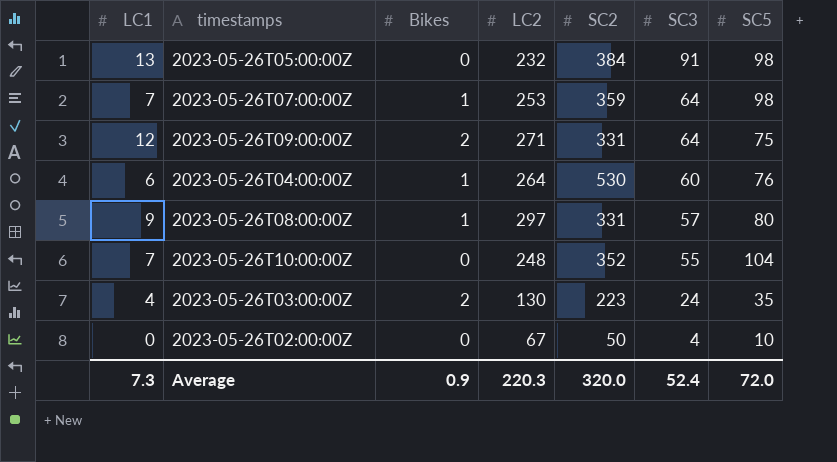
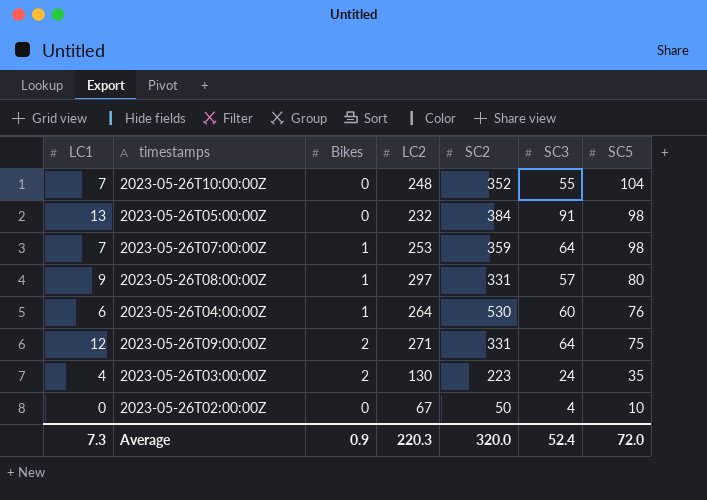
row order: SC3 descending -> SC5 descending

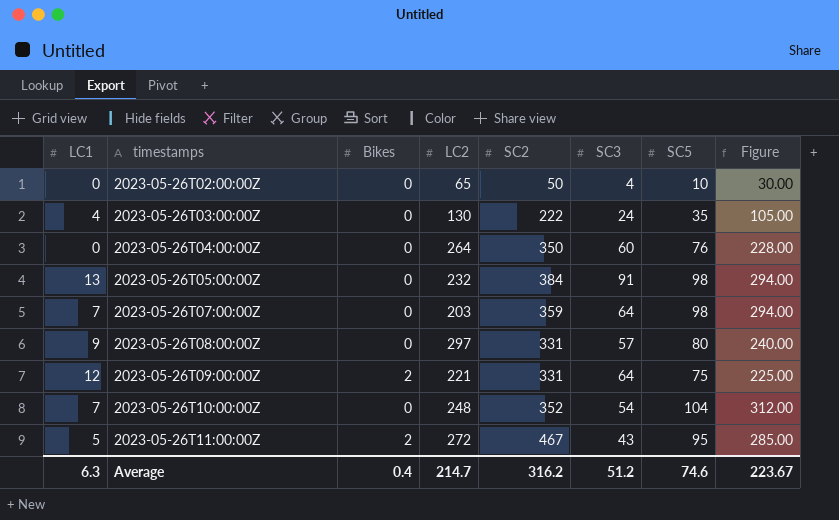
row order: SC5 descending -> timestamps ascending
column Figure | formula: none -> [SC5] * 3
2023-05-26T02:00:00Z | LC2: 67 -> 65
2023-05-26T03:00:00Z | Bikes: 2 -> 0
2023-05-26T03:00:00Z | SC2: 223 -> 222
2023-05-26T04:00:00Z | LC1: 6 -> 0
2023-05-26T04:00:00Z | Bikes: 1 -> 0
2023-05-26T04:00:00Z | SC2: 530 -> 350
2023-05-26T07:00:00Z | Bikes: 1 -> 0
2023-05-26T07:00:00Z | LC2: 253 -> 203
2023-05-26T08:00:00Z | Bikes: 1 -> 0
2023-05-26T09:00:00Z | LC2: 271 -> 221
2023-05-26T10:00:00Z | SC3: 55 -> 54
row 2023-05-26T11:00:00Z: none -> 5 | 2 | 272 | 467 | 43 | 95 | 285.00
Average | LC1: 7.3 -> 6.3
Average | Bikes: 0.9 -> 0.4
Average | LC2: 220.3 -> 214.7
Average | SC2: 320.0 -> 316.2
Average | SC3: 52.4 -> 51.2
Average | SC5: 72.0 -> 74.6

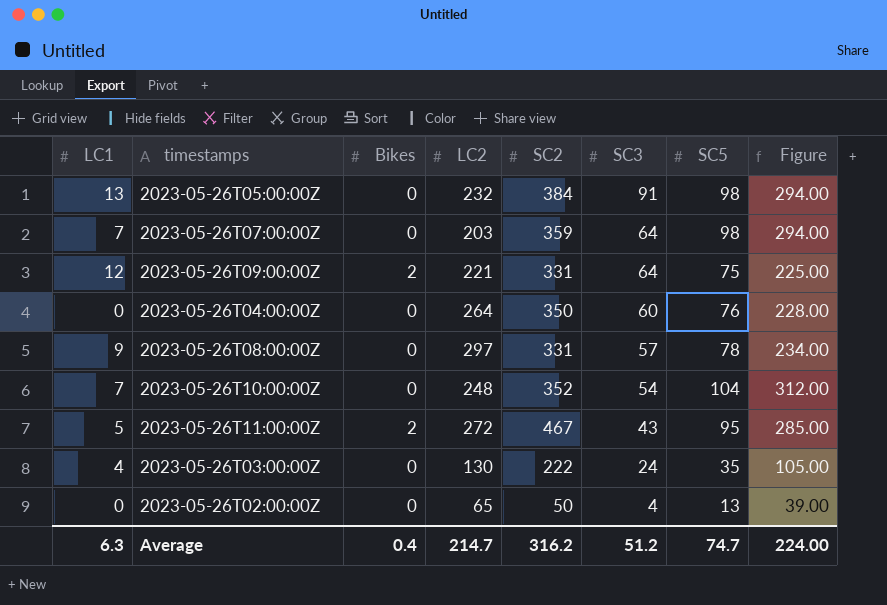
row order: timestamps ascending -> SC3 descending
2023-05-26T08:00:00Z | SC5: 80 -> 78
2023-05-26T08:00:00Z | Figure: 240.00 -> 234.00
2023-05-26T02:00:00Z | SC5: 10 -> 13
2023-05-26T02:00:00Z | Figure: 30.00 -> 39.00
Average | SC5: 74.6 -> 74.7
Average | Figure: 223.67 -> 224.00

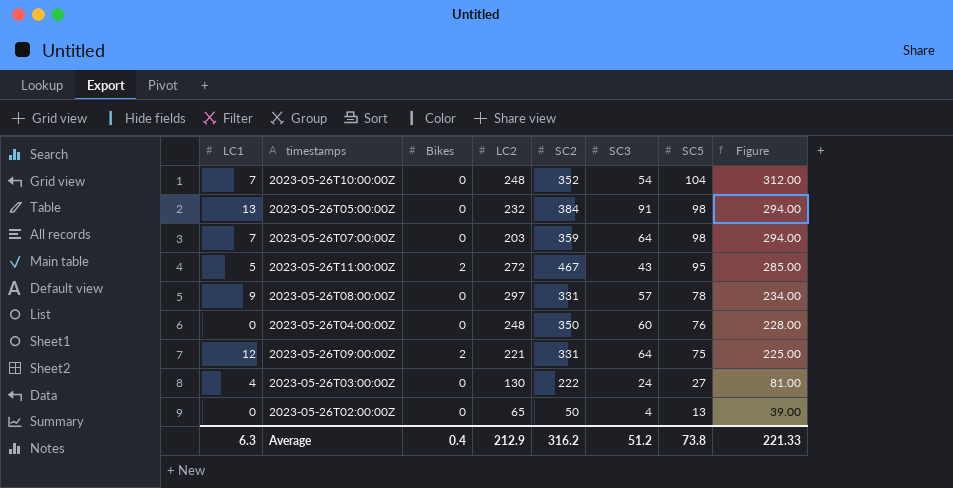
row order: SC3 descending -> SC5 descending
2023-05-26T04:00:00Z | LC2: 264 -> 248
2023-05-26T03:00:00Z | SC5: 35 -> 27
2023-05-26T03:00:00Z | Figure: 105.00 -> 81.00
Average | LC2: 214.7 -> 212.9
Average | SC5: 74.7 -> 73.8
Average | Figure: 224.00 -> 221.33

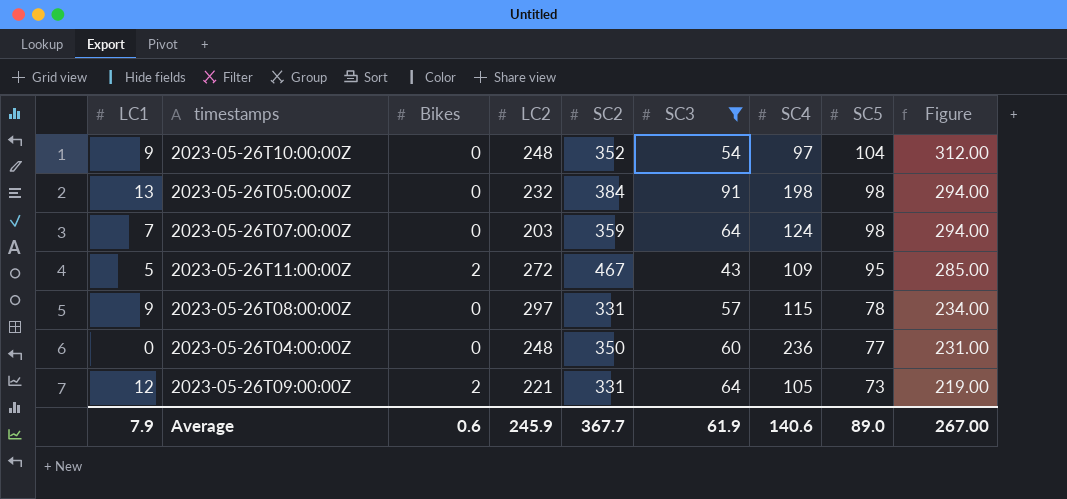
filter: none -> SC3 >= 43
column SC4 | position: none -> 7
2023-05-26T10:00:00Z | LC1: 7 -> 9
2023-05-26T04:00:00Z | SC5: 76 -> 77
2023-05-26T04:00:00Z | Figure: 228.00 -> 231.00
2023-05-26T09:00:00Z | SC5: 75 -> 73
2023-05-26T09:00:00Z | Figure: 225.00 -> 219.00
Average | LC1: 6.3 -> 7.9
Average | Bikes: 0.4 -> 0.6
Average | LC2: 212.9 -> 245.9
Average | SC2: 316.2 -> 367.7
Average | SC3: 51.2 -> 61.9
Average | SC5: 73.8 -> 89.0
Average | Figure: 221.33 -> 267.00

